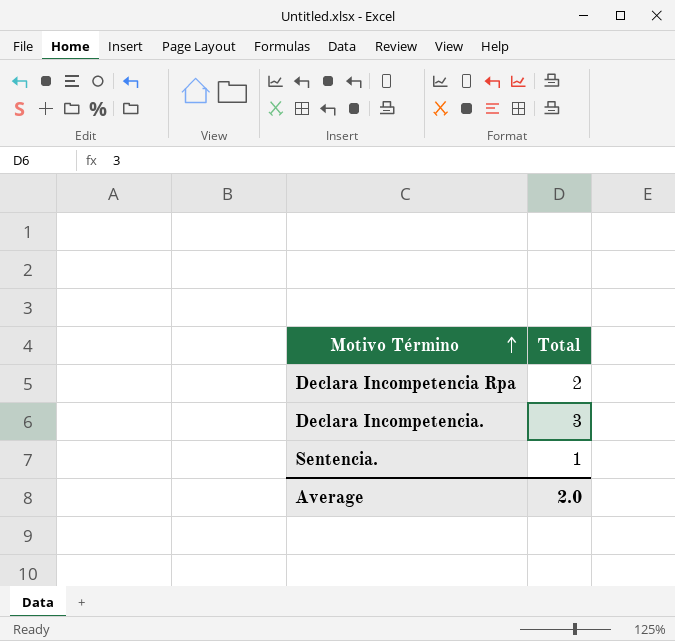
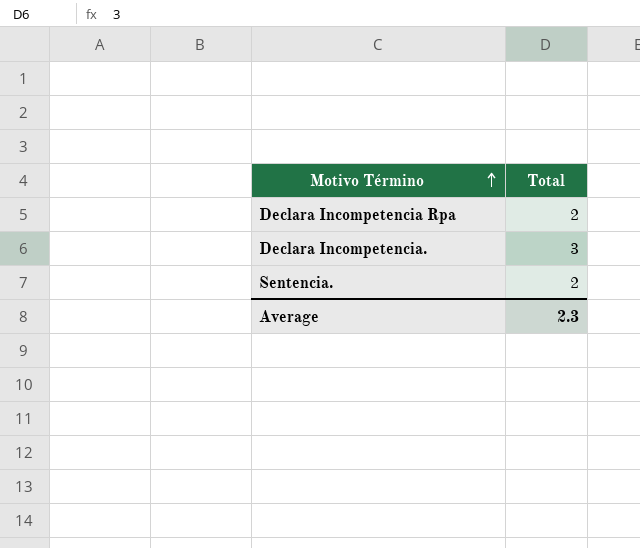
Sentencia. | Total: 1 -> 2
Average | Total: 2.0 -> 2.3

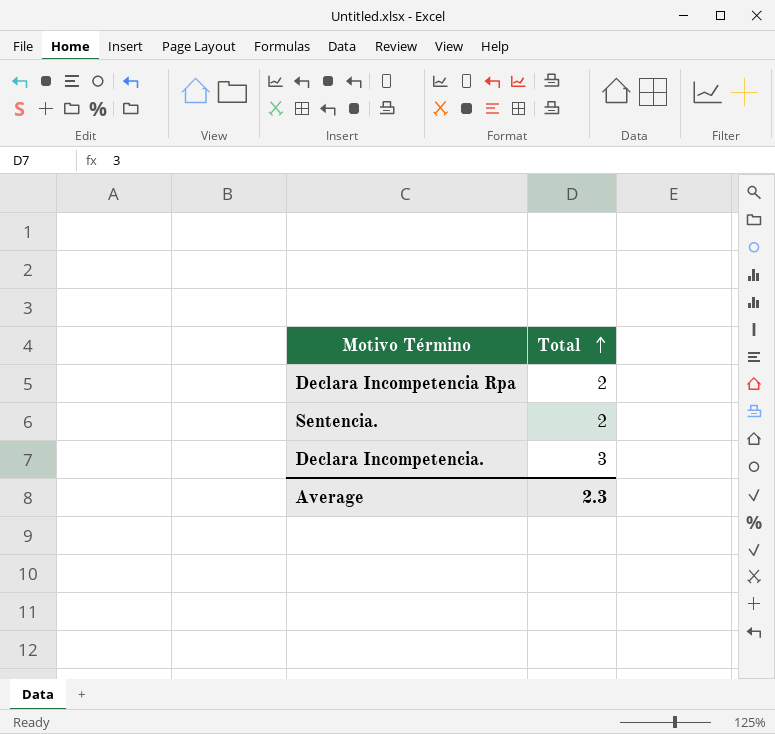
row order: Motivo Término ascending -> Total ascending

